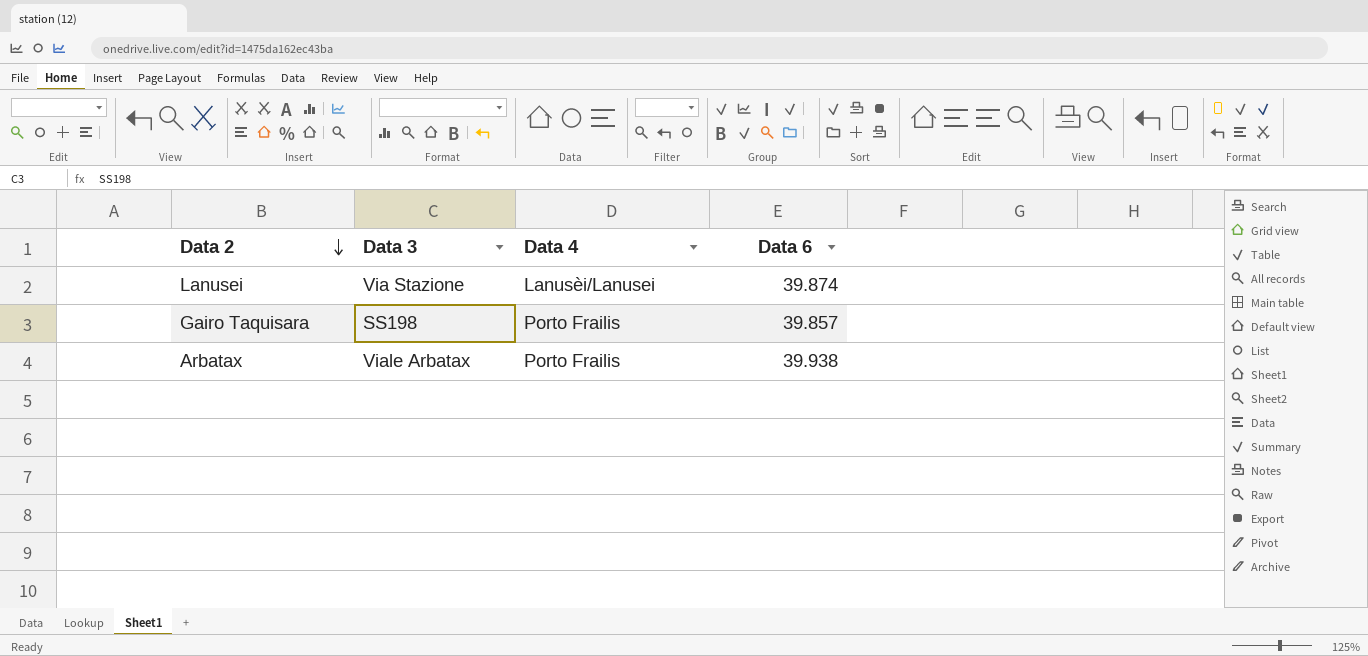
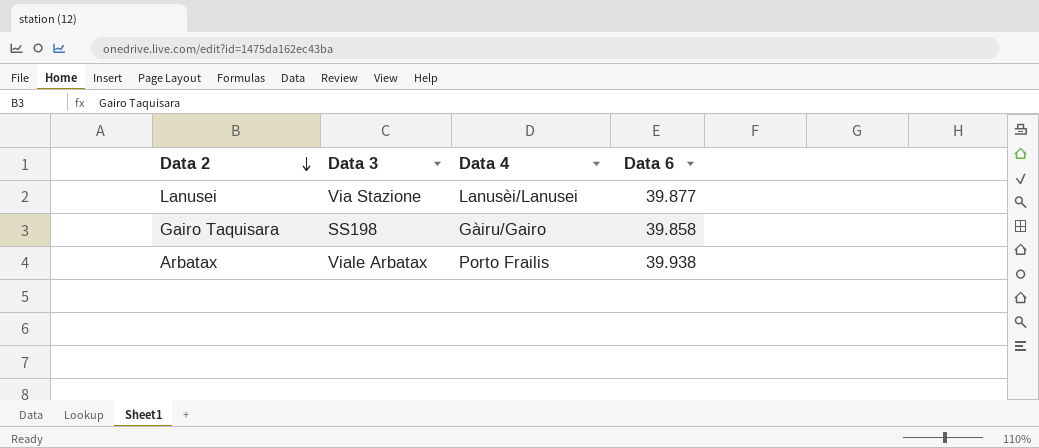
Lanusei | Data 6: 39.874 -> 39.877
Gairo Taquisara | Data 4: Porto Frailis -> Gàiru/Gairo
Gairo Taquisara | Data 6: 39.857 -> 39.858

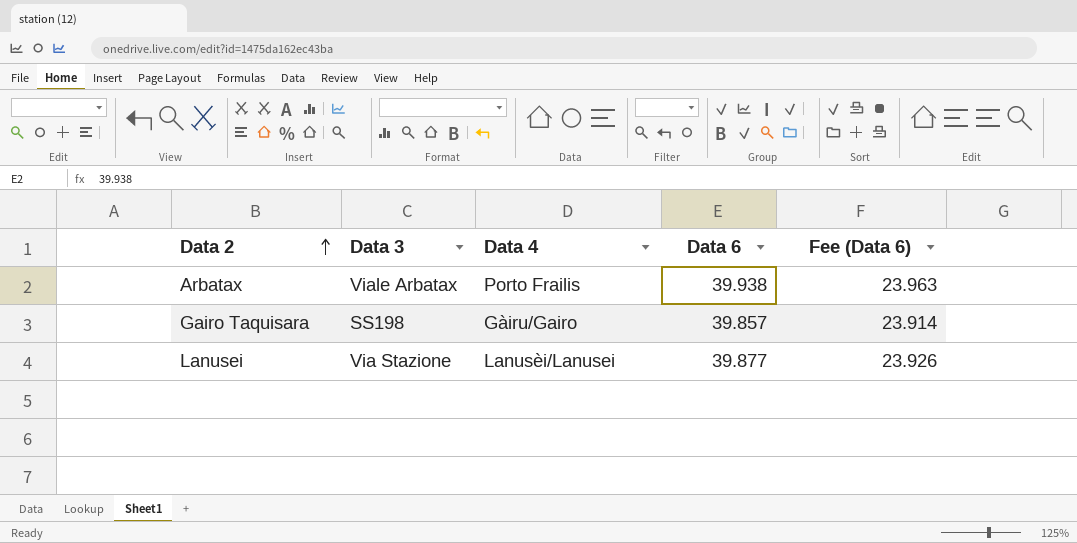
row order: Data 2 descending -> Data 2 ascending
column Fee (Data 6) | formula: none -> [Data 6] * 0.6
Gairo Taquisara | Data 6: 39.858 -> 39.857

